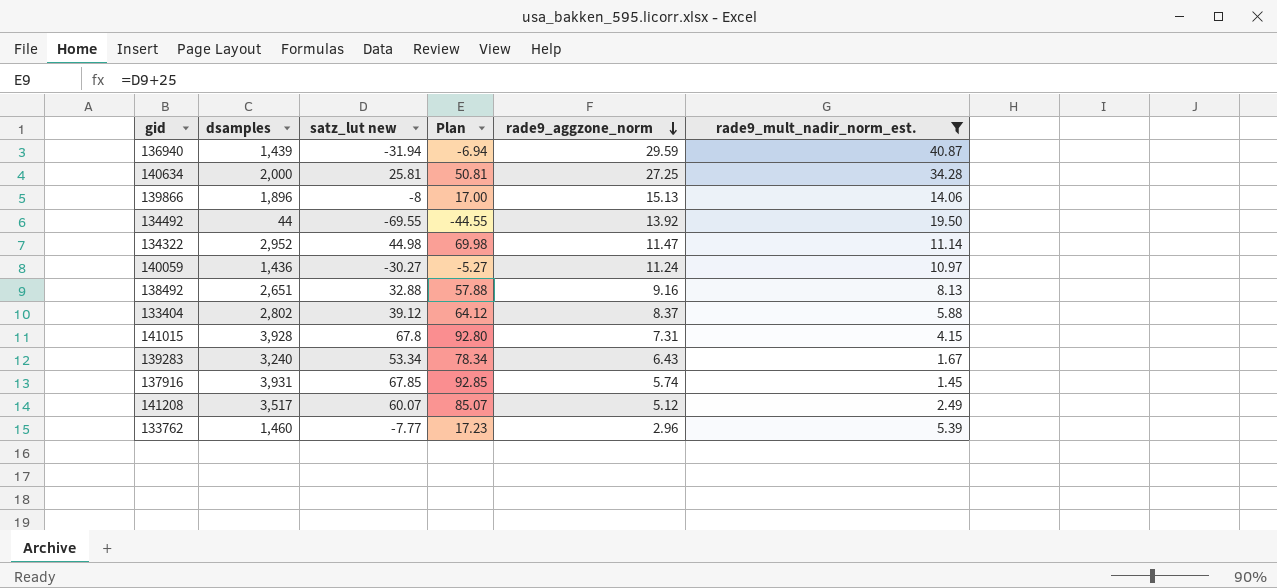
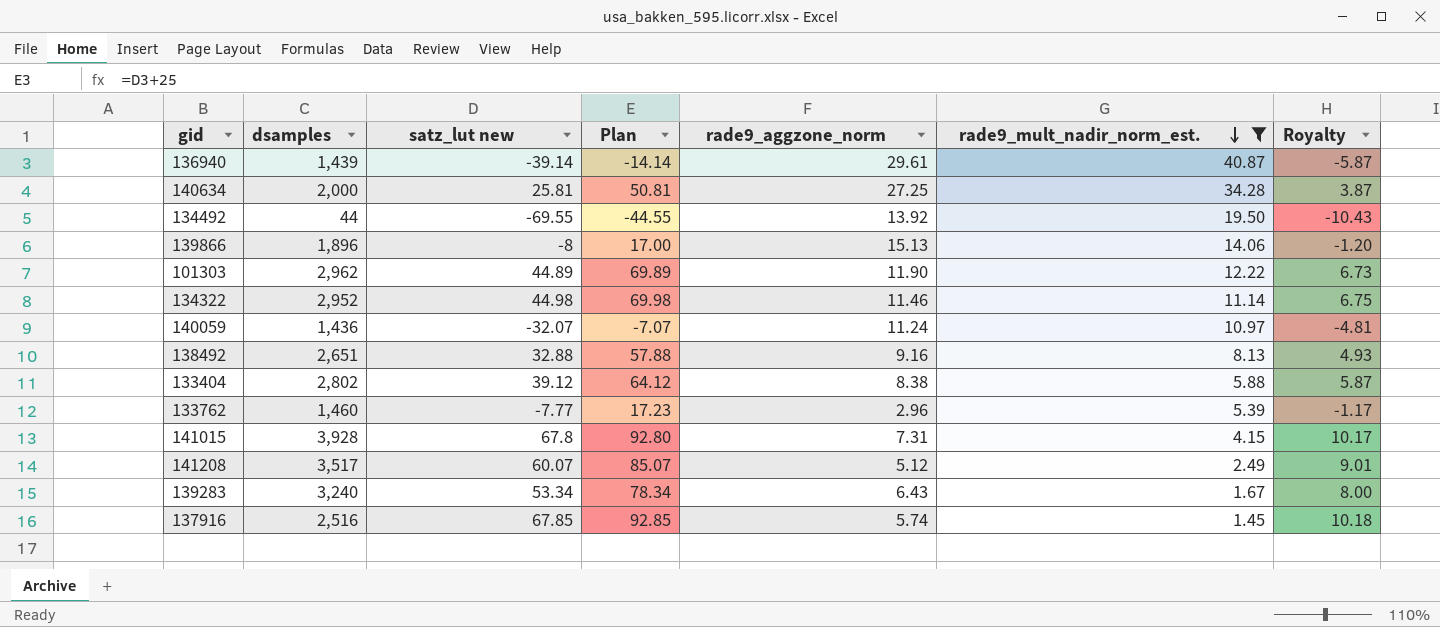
row order: rade9_aggzone_norm descending -> rade9_mult_nadir_norm_est. descending
column Royalty | formula: none -> [satz_lut new] * 0.15
136940 | satz_lut new: -31.94 -> -39.14
136940 | Plan: -6.94 -> -14.14
136940 | rade9_aggzone_norm: 29.59 -> 29.61
row 101303: none -> 2,962 | 44.89 | 69.89 | 11.90 | 12.22 | 6.73
134322 | rade9_aggzone_norm: 11.47 -> 11.46
140059 | satz_lut new: -30.27 -> -32.07
140059 | Plan: -5.27 -> -7.07
133404 | rade9_aggzone_norm: 8.37 -> 8.38
137916 | dsamples: 3,931 -> 2,516

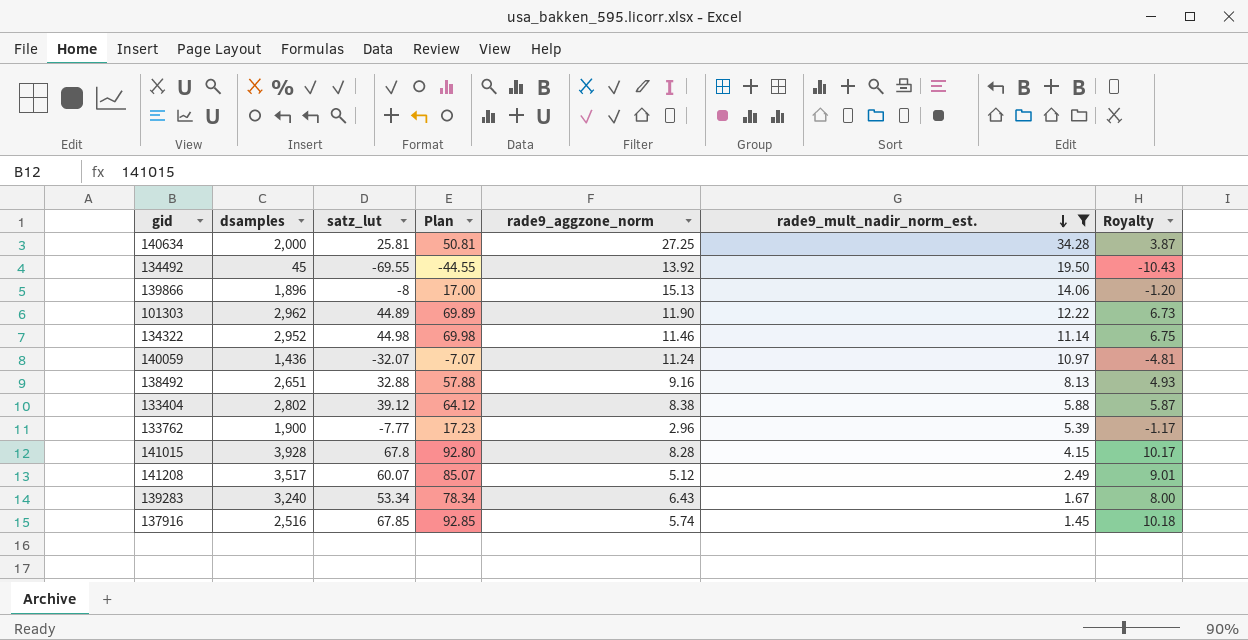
column name: satz_lut new -> satz_lut
row 136940: 1,439 | -39.14 | -14.14 | 29.61 | 40.87 | -5.87 -> none
134492 | dsamples: 44 -> 45
133762 | dsamples: 1,460 -> 1,900
141015 | rade9_aggzone_norm: 7.31 -> 8.28

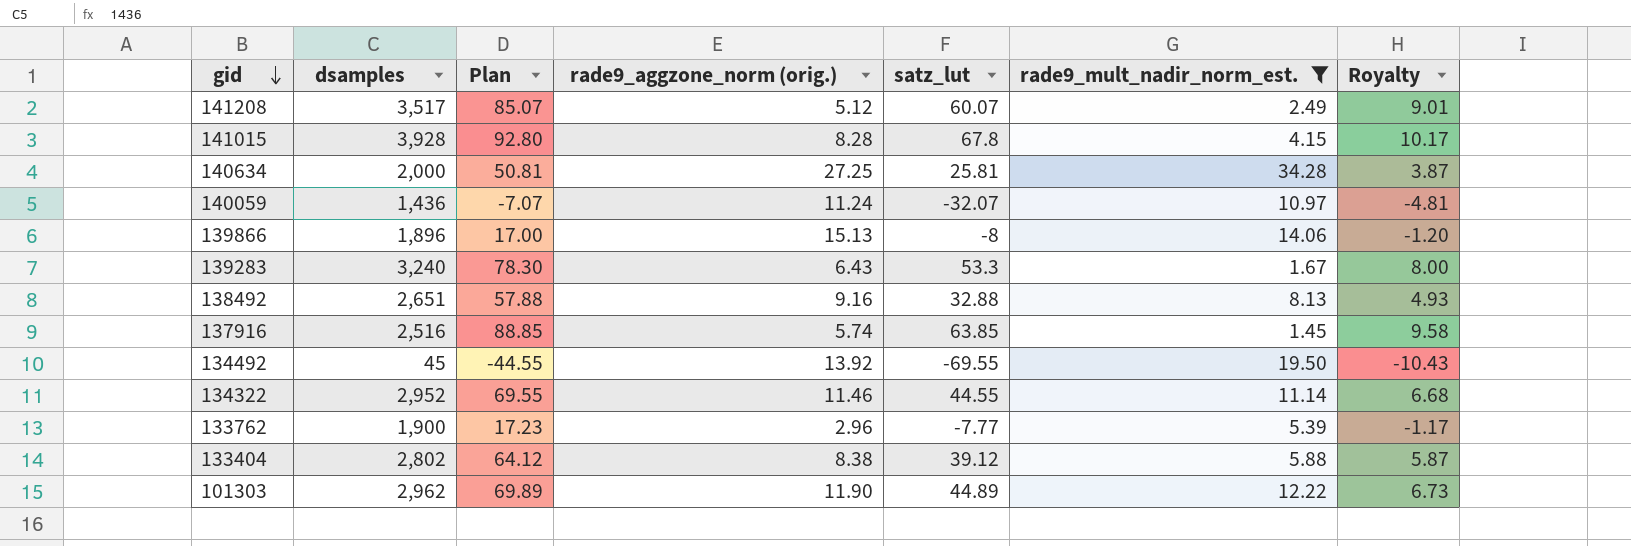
row order: rade9_mult_nadir_norm_est. descending -> gid descending
column name: rade9_aggzone_norm -> rade9_aggzone_norm (orig.)
column satz_lut | position: 3 -> 5
139283 | Plan: 78.34 -> 78.30
139283 | satz_lut: 53.34 -> 53.3
137916 | Plan: 92.85 -> 88.85
137916 | satz_lut: 67.85 -> 63.85
137916 | Royalty: 10.18 -> 9.58
134322 | Plan: 69.98 -> 69.55
134322 | satz_lut: 44.98 -> 44.55
134322 | Royalty: 6.75 -> 6.68

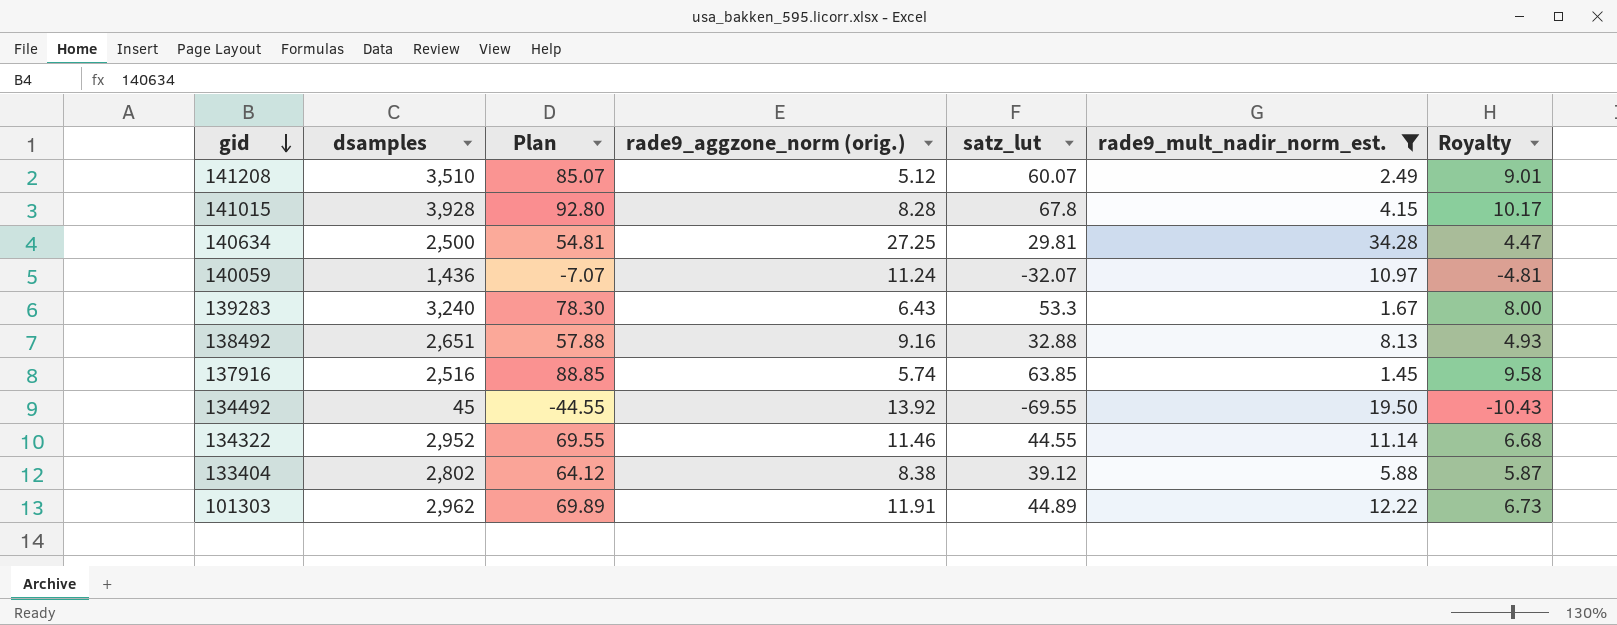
row 139866: 1,896 | 17.00 | 15.13 | -8 | 14.06 | -1.20 -> none
row 133762: 1,900 | 17.23 | 2.96 | -7.77 | 5.39 | -1.17 -> none
141208 | dsamples: 3,517 -> 3,510
140634 | dsamples: 2,000 -> 2,500
140634 | Plan: 50.81 -> 54.81
140634 | satz_lut: 25.81 -> 29.81
140634 | Royalty: 3.87 -> 4.47
101303 | rade9_aggzone_norm (orig.): 11.90 -> 11.91

